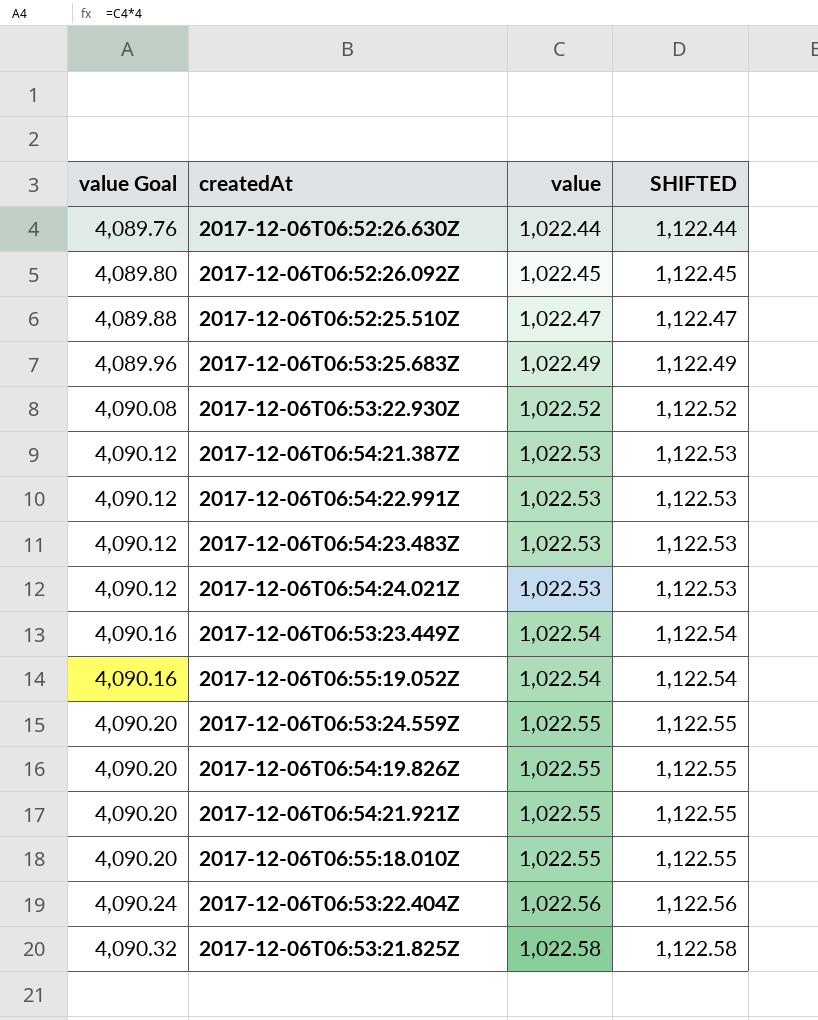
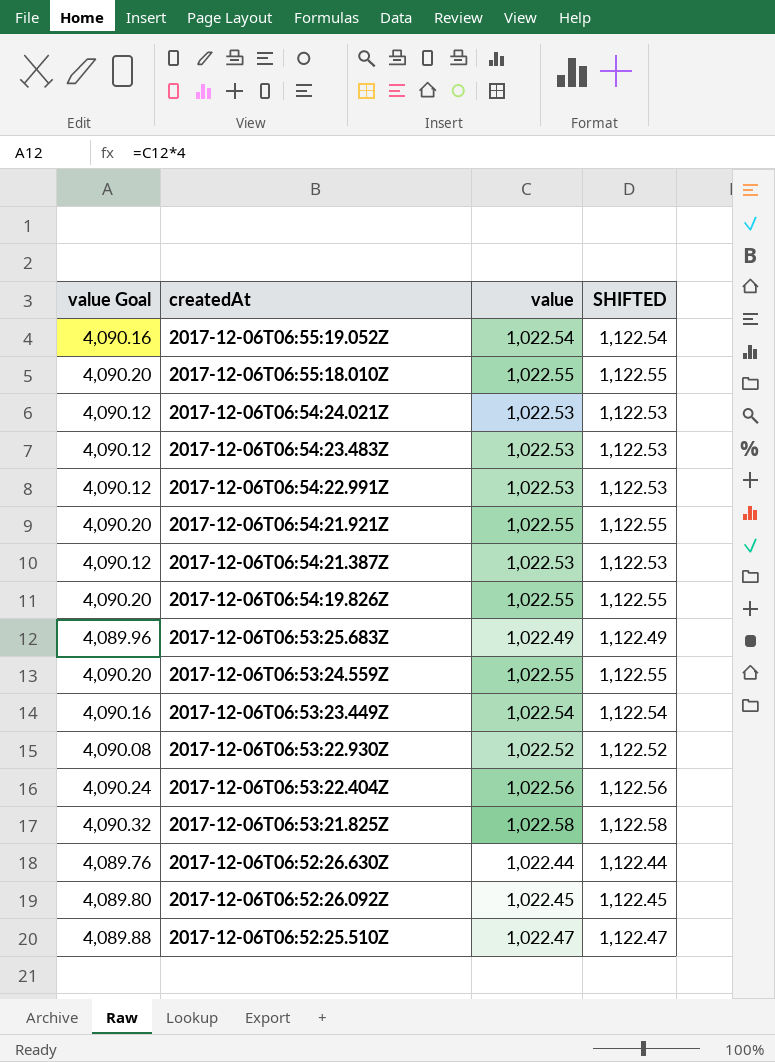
row order: value Goal ascending -> createdAt descending

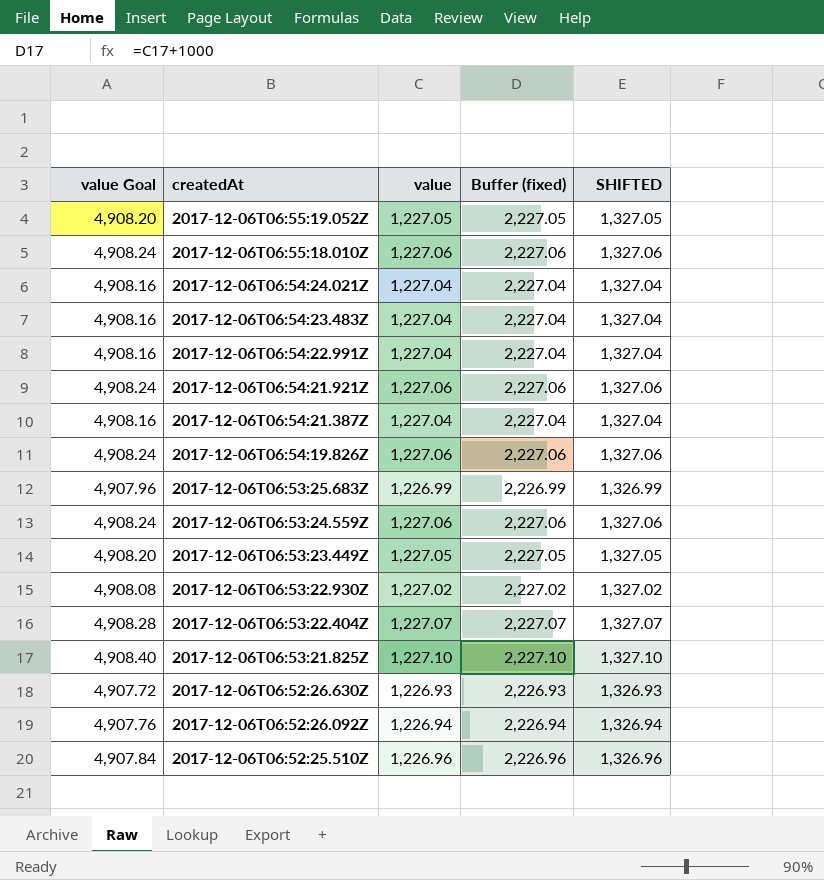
column Buffer (fixed) | formula: none -> [value] + 1000
2017-12-06T06:55:19.052Z | value Goal: 4,090.16 -> 4,908.20
2017-12-06T06:55:19.052Z | value: 1,022.54 -> 1,227.05
2017-12-06T06:55:19.052Z | SHIFTED: 1,122.54 -> 1,327.05
2017-12-06T06:55:18.010Z | value Goal: 4,090.20 -> 4,908.24
2017-12-06T06:55:18.010Z | value: 1,022.55 -> 1,227.06
2017-12-06T06:55:18.010Z | SHIFTED: 1,122.55 -> 1,327.06
2017-12-06T06:54:24.021Z | value Goal: 4,090.12 -> 4,908.16
2017-12-06T06:54:24.021Z | value: 1,022.53 -> 1,227.04
2017-12-06T06:54:24.021Z | SHIFTED: 1,122.53 -> 1,327.04
2017-12-06T06:54:23.483Z | value Goal: 4,090.12 -> 4,908.16
2017-12-06T06:54:23.483Z | value: 1,022.53 -> 1,227.04
2017-12-06T06:54:23.483Z | SHIFTED: 1,122.53 -> 1,327.04
2017-12-06T06:54:22.991Z | value Goal: 4,090.12 -> 4,908.16
2017-12-06T06:54:22.991Z | value: 1,022.53 -> 1,227.04
2017-12-06T06:54:22.991Z | SHIFTED: 1,122.53 -> 1,327.04
2017-12-06T06:54:21.921Z | value Goal: 4,090.20 -> 4,908.24
2017-12-06T06:54:21.921Z | value: 1,022.55 -> 1,227.06
2017-12-06T06:54:21.921Z | SHIFTED: 1,122.55 -> 1,327.06
2017-12-06T06:54:21.387Z | value Goal: 4,090.12 -> 4,908.16
2017-12-06T06:54:21.387Z | value: 1,022.53 -> 1,227.04
2017-12-06T06:54:21.387Z | SHIFTED: 1,122.53 -> 1,327.04
2017-12-06T06:54:19.826Z | value Goal: 4,090.20 -> 4,908.24
2017-12-06T06:54:19.826Z | value: 1,022.55 -> 1,227.06
2017-12-06T06:54:19.826Z | SHIFTED: 1,122.55 -> 1,327.06
2017-12-06T06:53:25.683Z | value Goal: 4,089.96 -> 4,907.96
2017-12-06T06:53:25.683Z | value: 1,022.49 -> 1,226.99
2017-12-06T06:53:25.683Z | SHIFTED: 1,122.49 -> 1,326.99
2017-12-06T06:53:24.559Z | value Goal: 4,090.20 -> 4,908.24
2017-12-06T06:53:24.559Z | value: 1,022.55 -> 1,227.06
2017-12-06T06:53:24.559Z | SHIFTED: 1,122.55 -> 1,327.06
2017-12-06T06:53:23.449Z | value Goal: 4,090.16 -> 4,908.20
2017-12-06T06:53:23.449Z | value: 1,022.54 -> 1,227.05
2017-12-06T06:53:23.449Z | SHIFTED: 1,122.54 -> 1,327.05
2017-12-06T06:53:22.930Z | value Goal: 4,090.08 -> 4,908.08
2017-12-06T06:53:22.930Z | value: 1,022.52 -> 1,227.02
2017-12-06T06:53:22.930Z | SHIFTED: 1,122.52 -> 1,327.02
2017-12-06T06:53:22.404Z | value Goal: 4,090.24 -> 4,908.28
2017-12-06T06:53:22.404Z | value: 1,022.56 -> 1,227.07
2017-12-06T06:53:22.404Z | SHIFTED: 1,122.56 -> 1,327.07
2017-12-06T06:53:21.825Z | value Goal: 4,090.32 -> 4,908.40
2017-12-06T06:53:21.825Z | value: 1,022.58 -> 1,227.10
2017-12-06T06:53:21.825Z | SHIFTED: 1,122.58 -> 1,327.10
2017-12-06T06:52:26.630Z | value Goal: 4,089.76 -> 4,907.72
2017-12-06T06:52:26.630Z | value: 1,022.44 -> 1,226.93
2017-12-06T06:52:26.630Z | SHIFTED: 1,122.44 -> 1,326.93
2017-12-06T06:52:26.092Z | value Goal: 4,089.80 -> 4,907.76
2017-12-06T06:52:26.092Z | value: 1,022.45 -> 1,226.94
2017-12-06T06:52:26.092Z | SHIFTED: 1,122.45 -> 1,326.94
2017-12-06T06:52:25.510Z | value Goal: 4,089.88 -> 4,907.84
2017-12-06T06:52:25.510Z | value: 1,022.47 -> 1,226.96
2017-12-06T06:52:25.510Z | SHIFTED: 1,122.47 -> 1,326.96

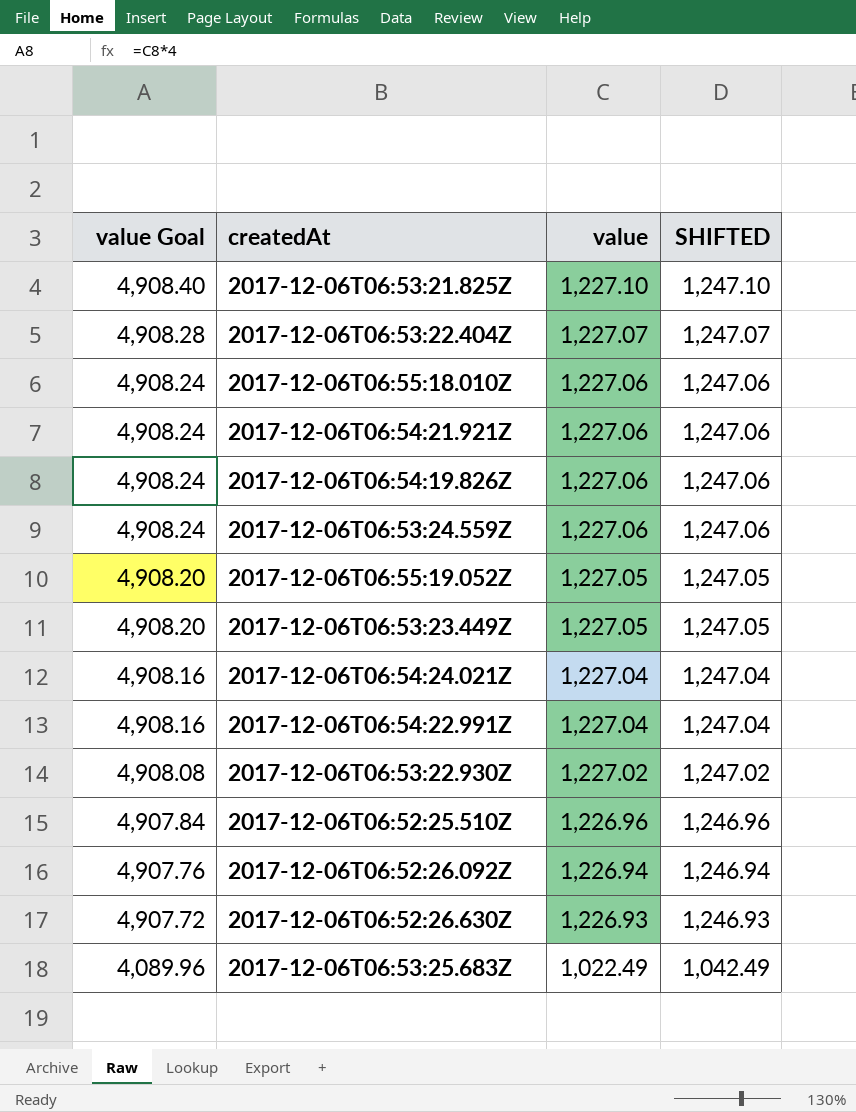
row order: createdAt descending -> value Goal descending
column Buffer (fixed) | formula: [value] + 1000 -> none
column SHIFTED | formula: [value] + 100 -> [value] + 20
row 2017-12-06T06:54:23.483Z: 4,908.16 | 1,227.04 | 2,227.04 | 1,327.04 -> none
row 2017-12-06T06:54:21.387Z: 4,908.16 | 1,227.04 | 2,227.04 | 1,327.04 -> none
2017-12-06T06:53:25.683Z | value Goal: 4,907.96 -> 4,089.96
2017-12-06T06:53:25.683Z | value: 1,226.99 -> 1,022.49

